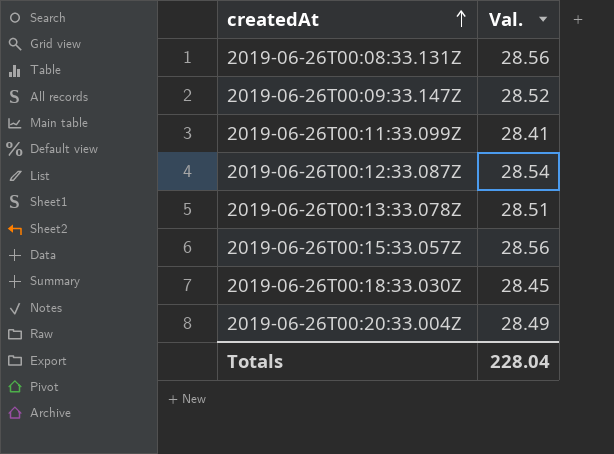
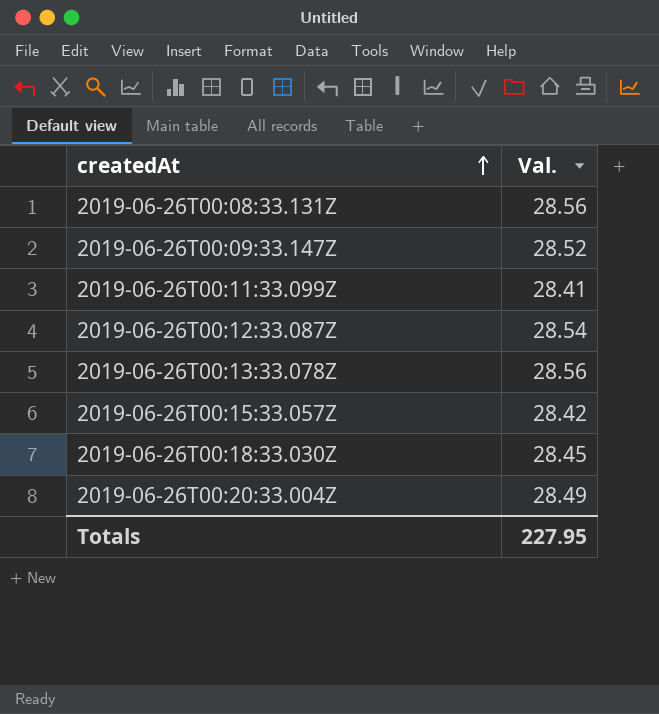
2019-06-26T00:13:33.078Z | Val.: 28.51 -> 28.56
2019-06-26T00:15:33.057Z | Val.: 28.56 -> 28.42
Totals | Val.: 228.04 -> 227.95

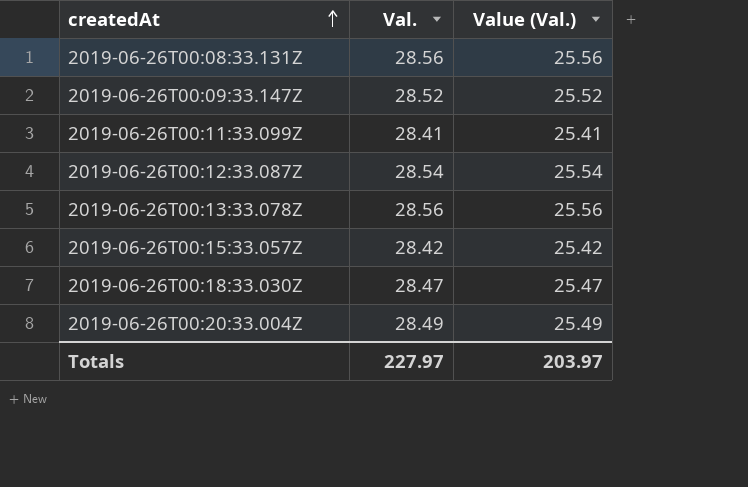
column Value (Val.) | formula: none -> [Val.] - 3
2019-06-26T00:18:33.030Z | Val.: 28.45 -> 28.47
Totals | Val.: 227.95 -> 227.97

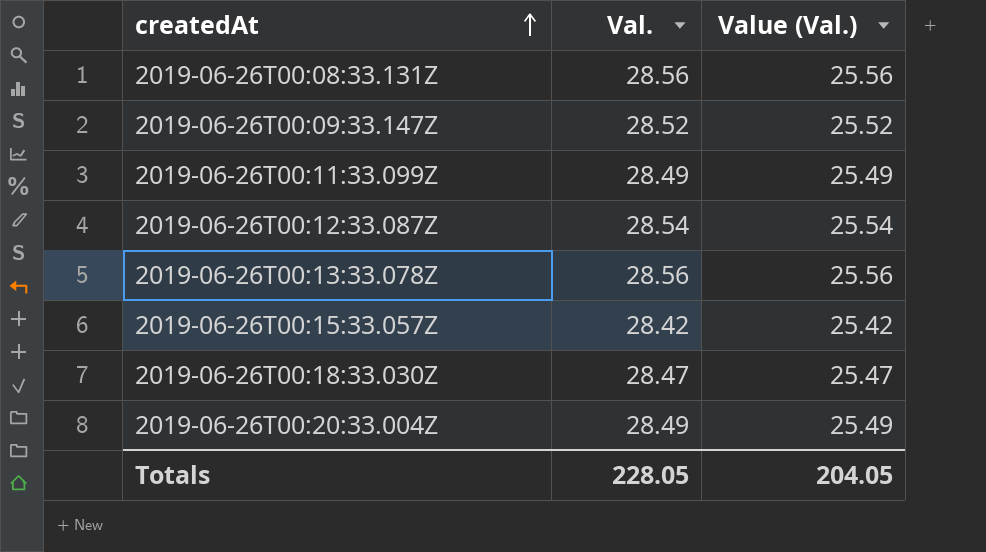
2019-06-26T00:11:33.099Z | Val.: 28.41 -> 28.49
2019-06-26T00:11:33.099Z | Value (Val.): 25.41 -> 25.49
Totals | Val.: 227.97 -> 228.05
Totals | Value (Val.): 203.97 -> 204.05

